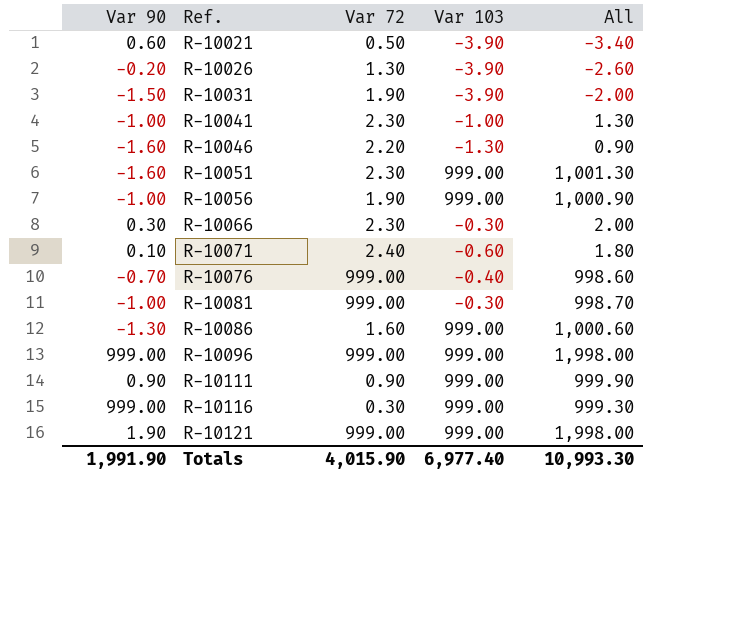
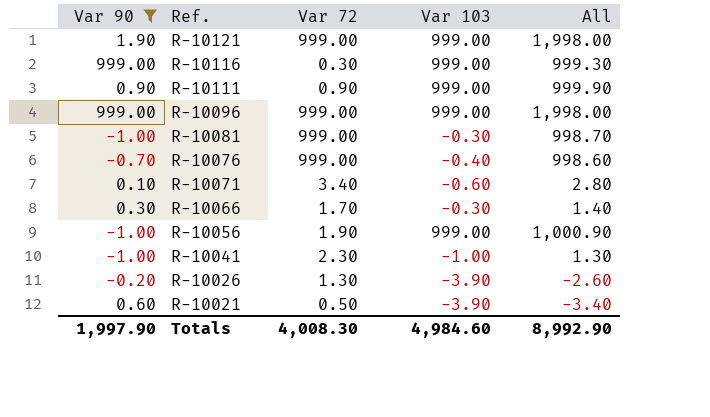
filter: none -> Var 90 >= -1.00
row order: Ref. ascending -> Ref. descending
R-10071 | Var 72: 2.40 -> 3.40
R-10071 | All: 1.80 -> 2.80
R-10066 | Var 72: 2.30 -> 1.70
R-10066 | All: 2.00 -> 1.40
Totals | Var 90: 1,991.90 -> 1,997.90
Totals | Var 72: 4,015.90 -> 4,008.30
Totals | Var 103: 6,977.40 -> 4,984.60
Totals | All: 10,993.30 -> 8,992.90

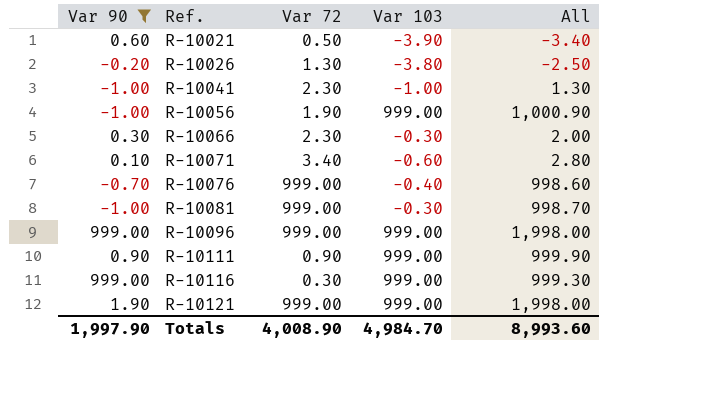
row order: Ref. descending -> Ref. ascending
R-10026 | Var 103: -3.90 -> -3.80
R-10026 | All: -2.60 -> -2.50
R-10066 | Var 72: 1.70 -> 2.30
R-10066 | All: 1.40 -> 2.00
Totals | Var 72: 4,008.30 -> 4,008.90
Totals | Var 103: 4,984.60 -> 4,984.70
Totals | All: 8,992.90 -> 8,993.60

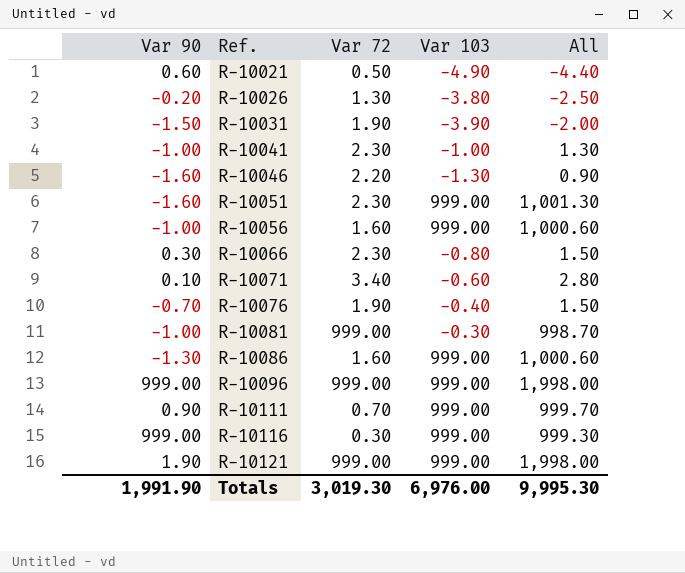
filter: Var 90 >= -1.00 -> none
R-10021 | Var 103: -3.90 -> -4.90
R-10021 | All: -3.40 -> -4.40
R-10056 | Var 72: 1.90 -> 1.60
R-10056 | All: 1,000.90 -> 1,000.60
R-10066 | Var 103: -0.30 -> -0.80
R-10066 | All: 2.00 -> 1.50
R-10076 | Var 72: 999.00 -> 1.90
R-10076 | All: 998.60 -> 1.50
R-10111 | Var 72: 0.90 -> 0.70
R-10111 | All: 999.90 -> 999.70
Totals | Var 90: 1,997.90 -> 1,991.90
Totals | Var 72: 4,008.90 -> 3,019.30
Totals | Var 103: 4,984.70 -> 6,976.00
Totals | All: 8,993.60 -> 9,995.30

